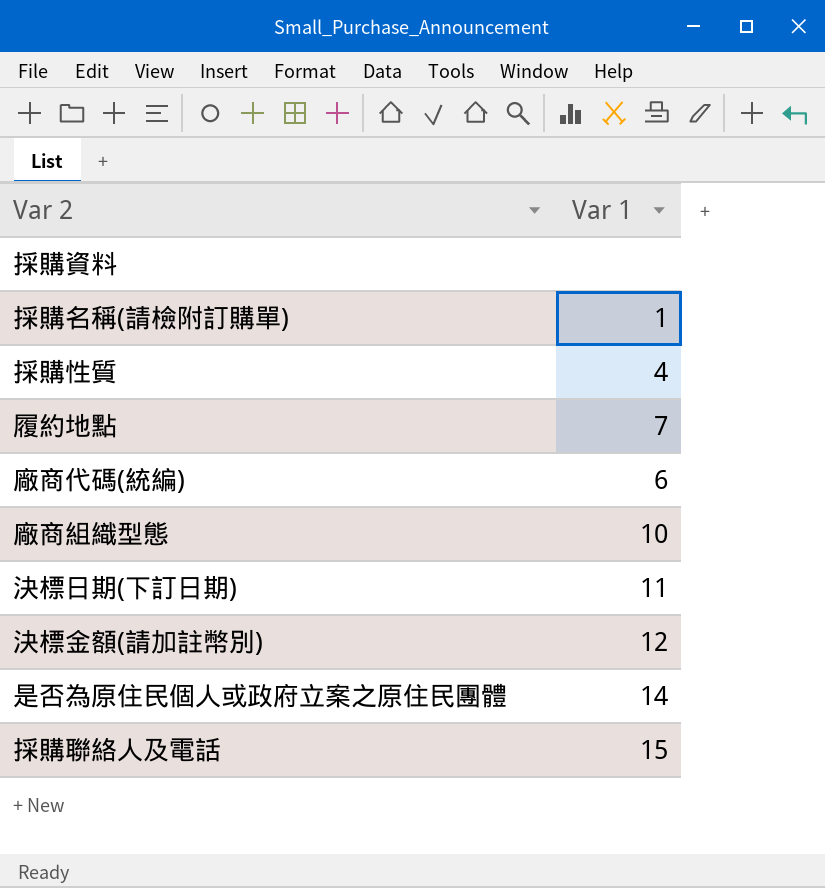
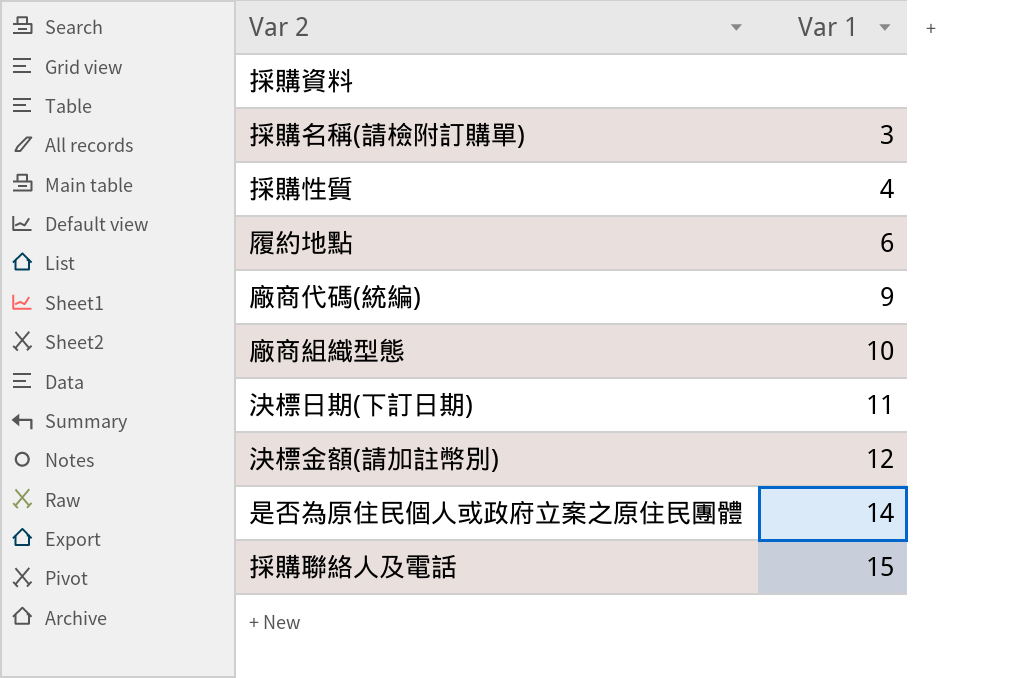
採購名稱(請檢附訂購單) | Var 1: 1 -> 3
履約地點 | Var 1: 7 -> 6
廠商代碼(統編) | Var 1: 6 -> 9

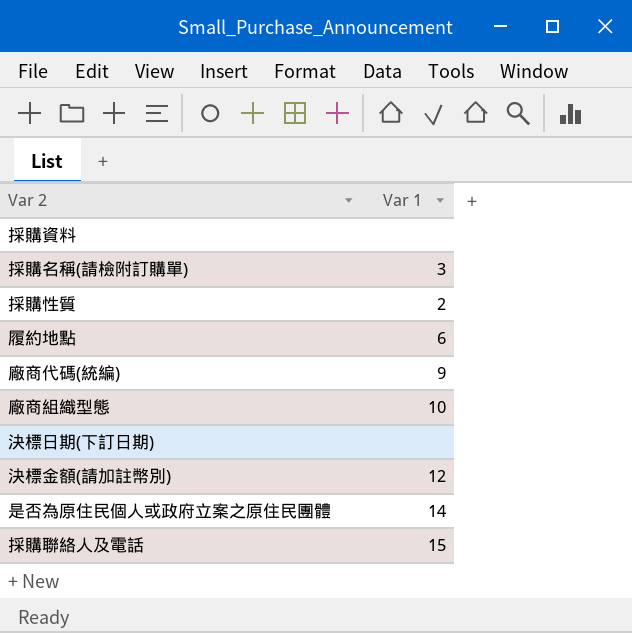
採購性質 | Var 1: 4 -> 2
決標日期(下訂日期) | Var 1: 11 -> none

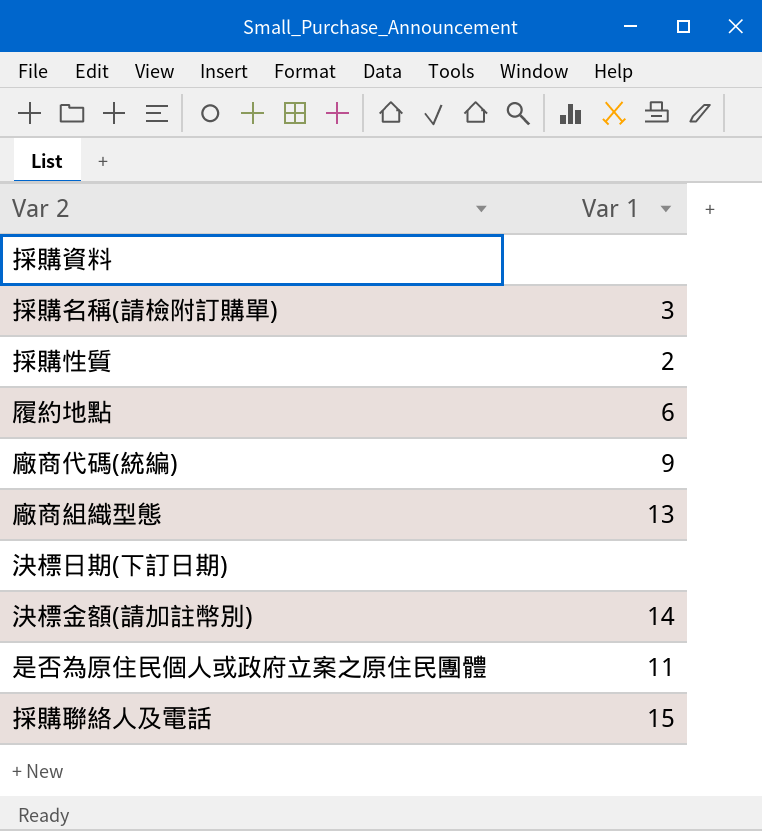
廠商組織型態 | Var 1: 10 -> 13
決標金額(請加註幣別) | Var 1: 12 -> 14
是否為原住民個人或政府立案之原住民團體 | Var 1: 14 -> 11

